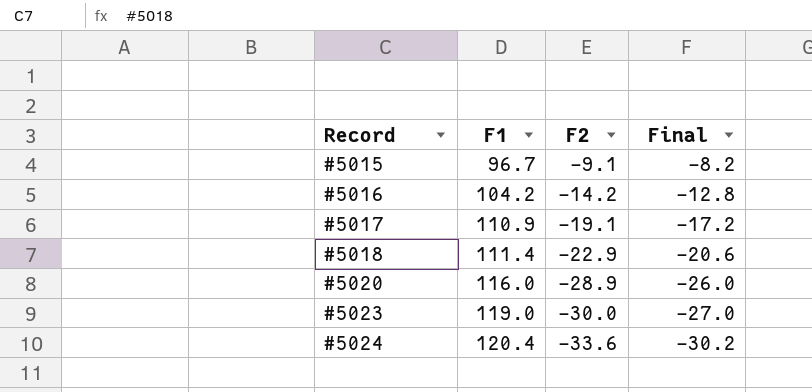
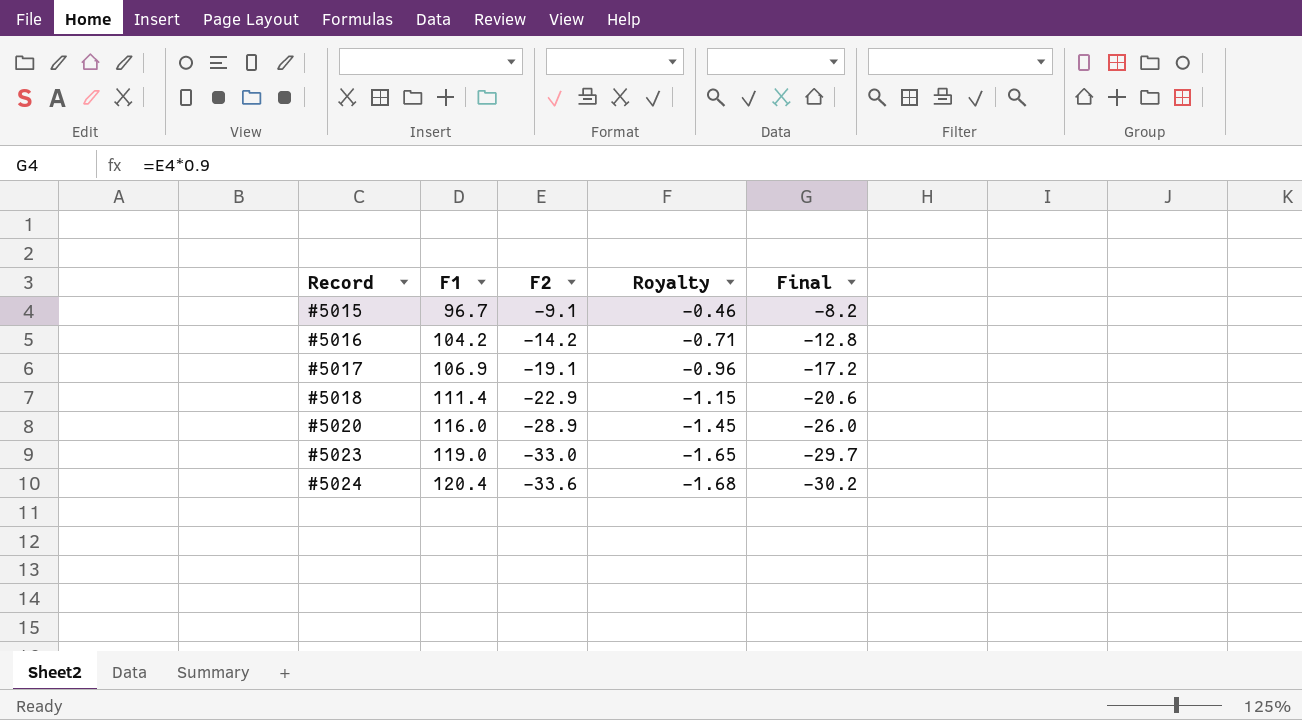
column Royalty | formula: none -> [F2] * 0.05
#5017 | F1: 110.9 -> 106.9
#5023 | F2: -30.0 -> -33.0
#5023 | Final: -27.0 -> -29.7

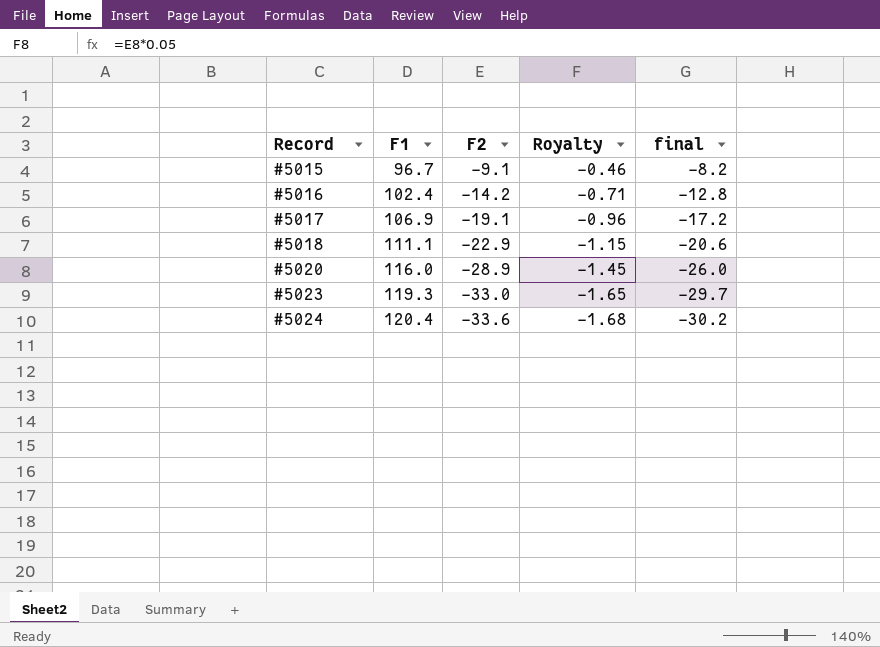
column name: Final -> final
#5016 | F1: 104.2 -> 102.4
#5018 | F1: 111.4 -> 111.1
#5023 | F1: 119.0 -> 119.3

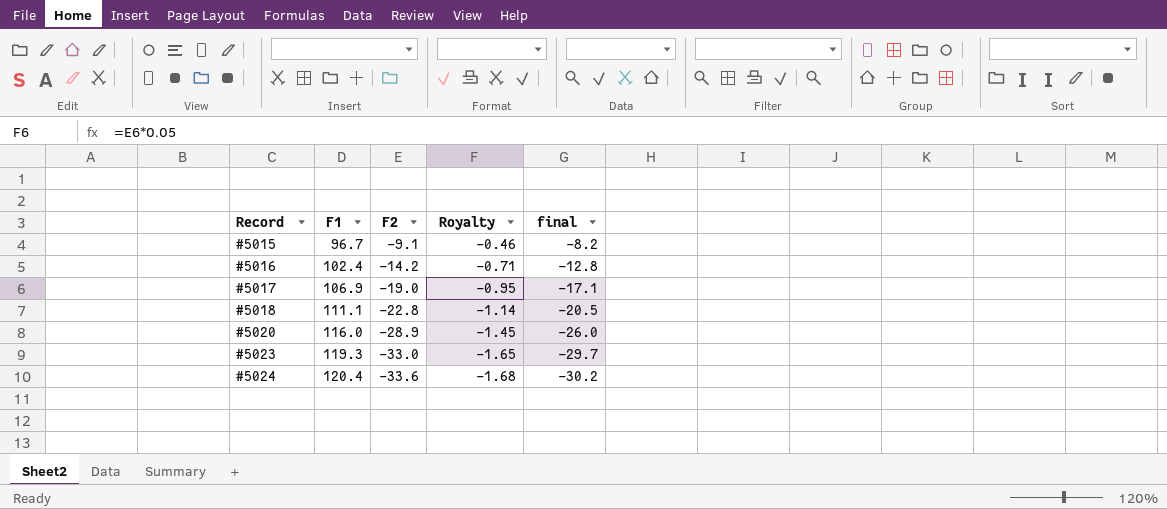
#5017 | F2: -19.1 -> -19.0
#5017 | Royalty: -0.96 -> -0.95
#5017 | final: -17.2 -> -17.1
#5018 | F2: -22.9 -> -22.8
#5018 | Royalty: -1.15 -> -1.14
#5018 | final: -20.6 -> -20.5

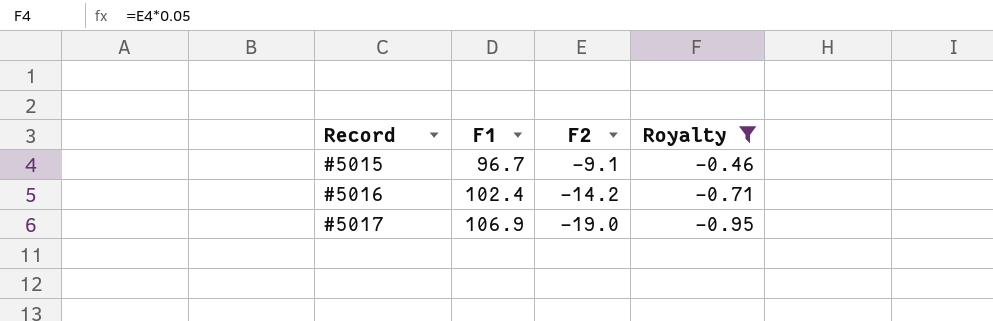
filter: none -> Royalty >= -0.95
column final | formula: [F2] * 0.9 -> none

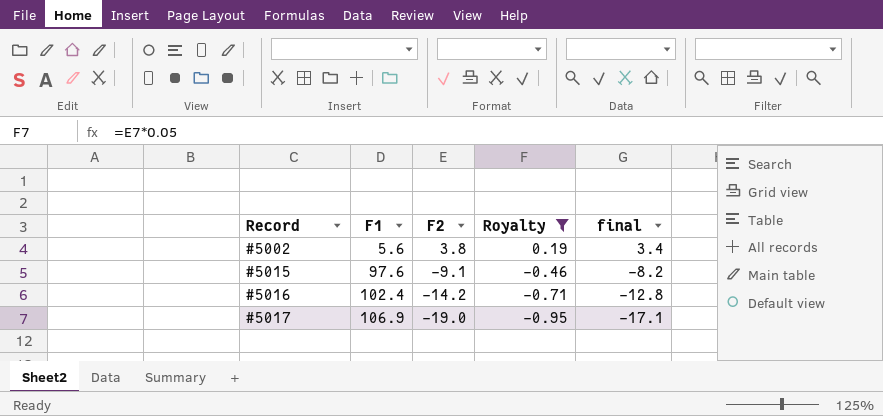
column final | formula: none -> [F2] * 0.9
row #5002: none -> 5.6 | 3.8 | 0.19 | 3.4
#5015 | F1: 96.7 -> 97.6

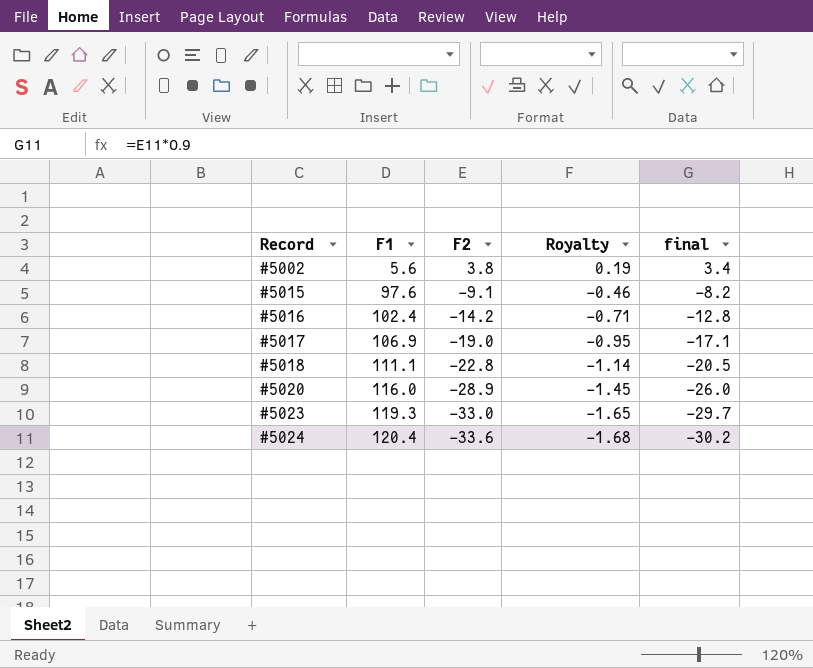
filter: Royalty >= -0.95 -> none

